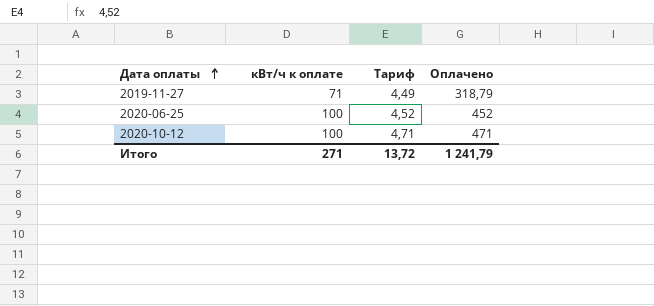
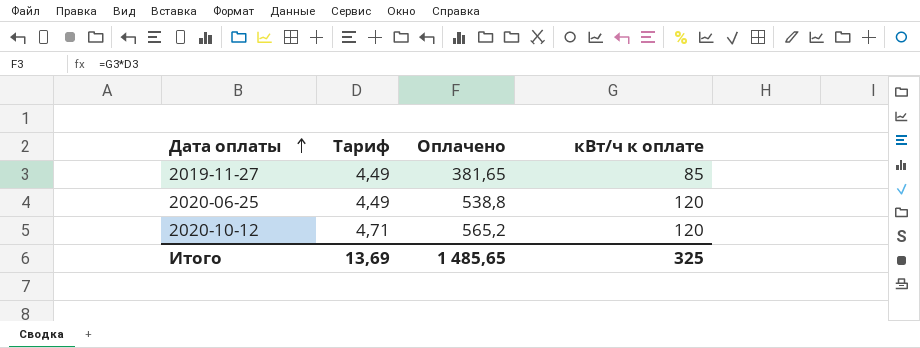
column кВт/ч к оплате | position: 2 -> 4
2019-11-27 | Оплачено: 318,79 -> 381,65
2019-11-27 | кВт/ч к оплате: 71 -> 85
2020-06-25 | Тариф: 4,52 -> 4,49
2020-06-25 | Оплачено: 452 -> 538,8
2020-06-25 | кВт/ч к оплате: 100 -> 120
2020-10-12 | Оплачено: 471 -> 565,2
2020-10-12 | кВт/ч к оплате: 100 -> 120
Итого | Тариф: 13,72 -> 13,69
Итого | Оплачено: 1 241,79 -> 1 485,65
Итого | кВт/ч к оплате: 271 -> 325

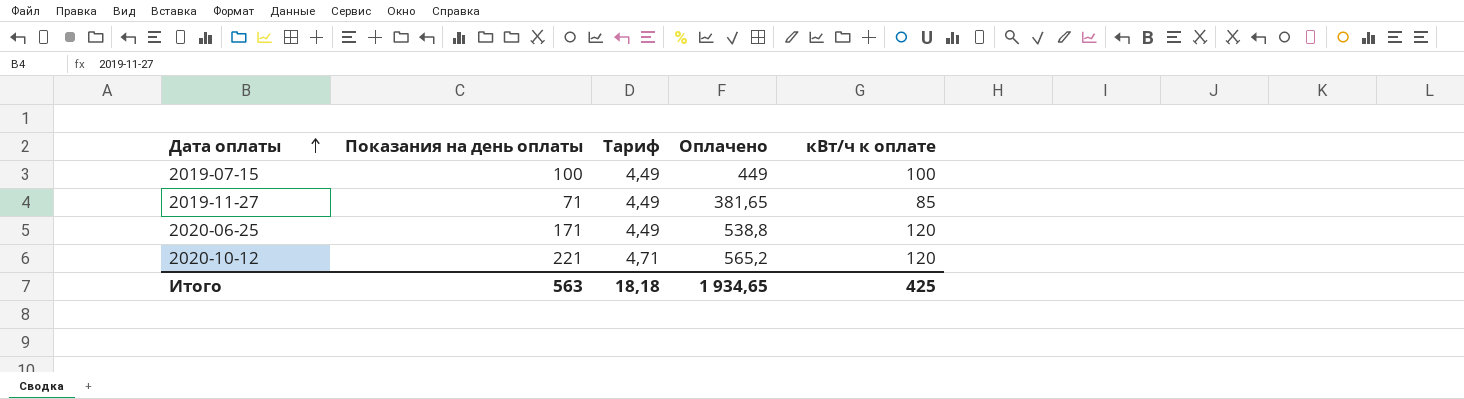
column Показания на день оплаты | position: none -> 2
row 2019-07-15: none -> 100 | 4,49 | 449 | 100
Итого | Тариф: 13,69 -> 18,18
Итого | Оплачено: 1 485,65 -> 1 934,65
Итого | кВт/ч к оплате: 325 -> 425

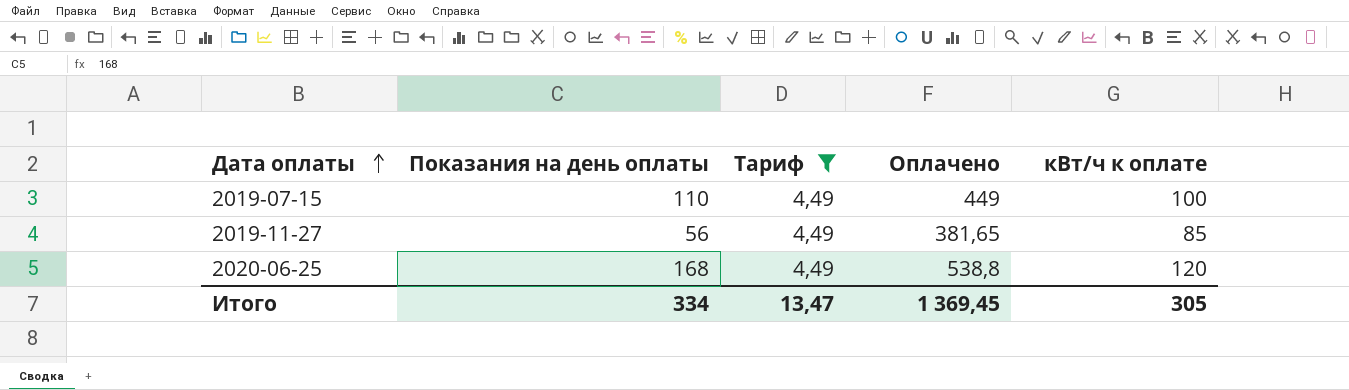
filter: none -> Тариф = 4,49
2019-07-15 | Показания на день оплаты: 100 -> 110
2019-11-27 | Показания на день оплаты: 71 -> 56
2020-06-25 | Показания на день оплаты: 171 -> 168
Итого | Показания на день оплаты: 563 -> 334
Итого | Тариф: 18,18 -> 13,47
Итого | Оплачено: 1 934,65 -> 1 369,45
Итого | кВт/ч к оплате: 425 -> 305

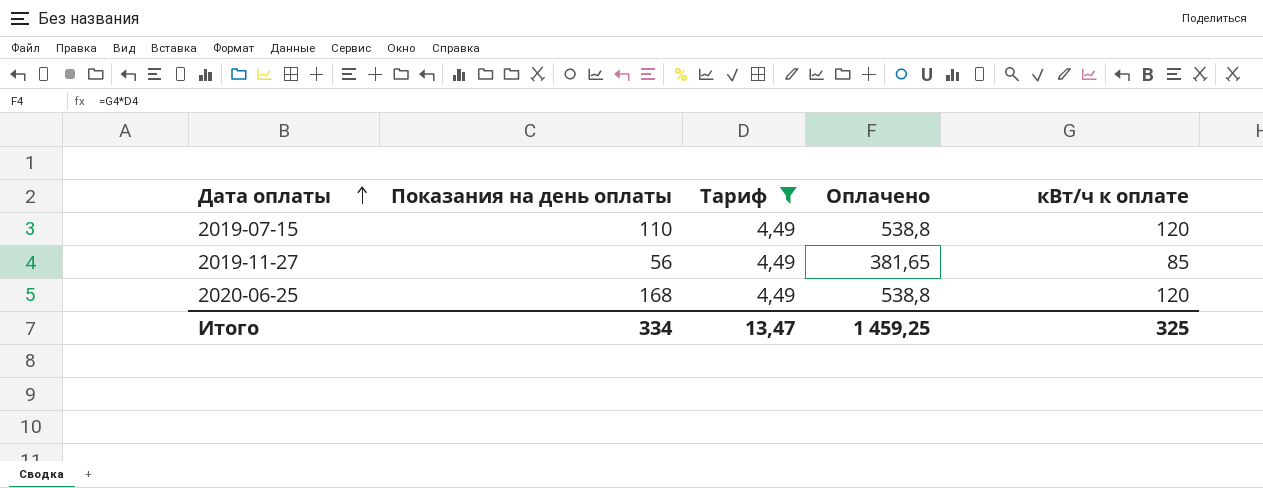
2019-07-15 | Оплачено: 449 -> 538,8
2019-07-15 | кВт/ч к оплате: 100 -> 120
Итого | Оплачено: 1 369,45 -> 1 459,25
Итого | кВт/ч к оплате: 305 -> 325

